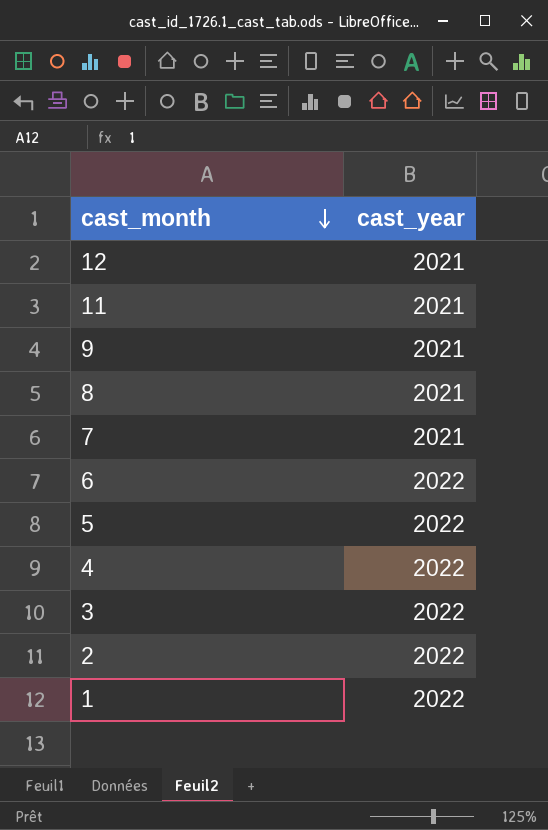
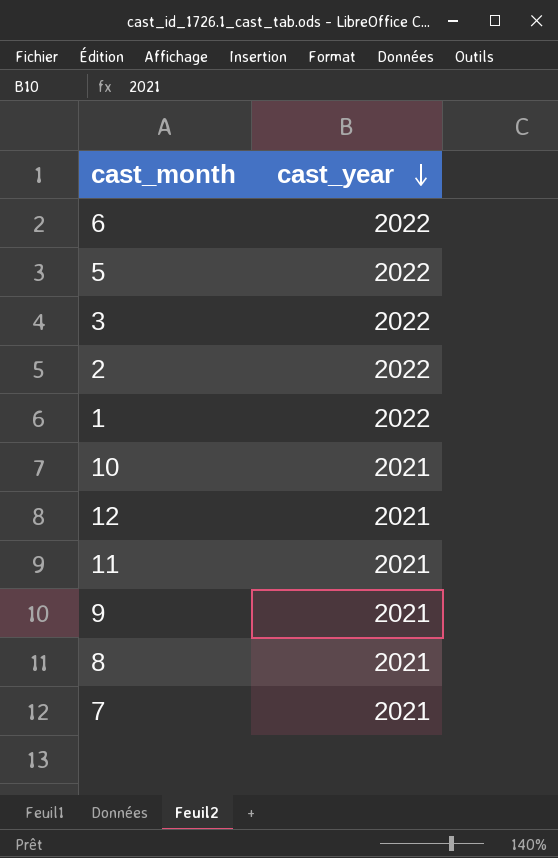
row order: cast_month descending -> cast_year descending
row 4: 2022 -> none
row 10: none -> 2021

